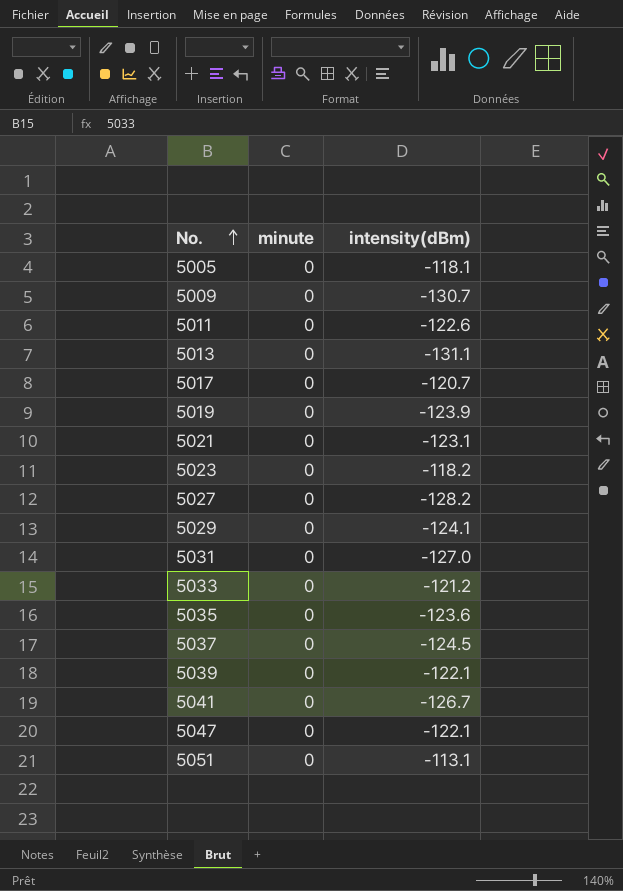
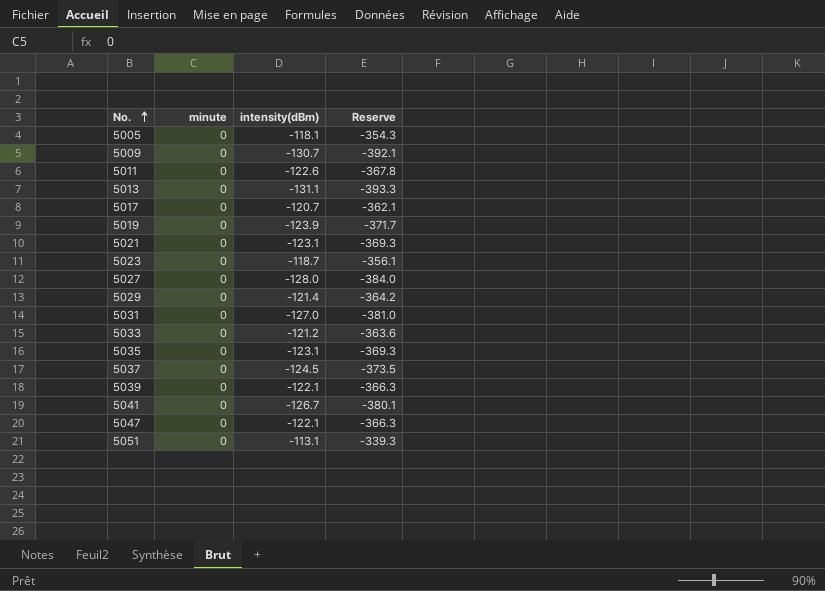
column Reserve | formula: none -> [intensity(dBm)] * 3
5023 | intensity(dBm): -118.2 -> -118.7
5027 | intensity(dBm): -128.2 -> -128.0
5029 | intensity(dBm): -124.1 -> -121.4
5035 | intensity(dBm): -123.6 -> -123.1

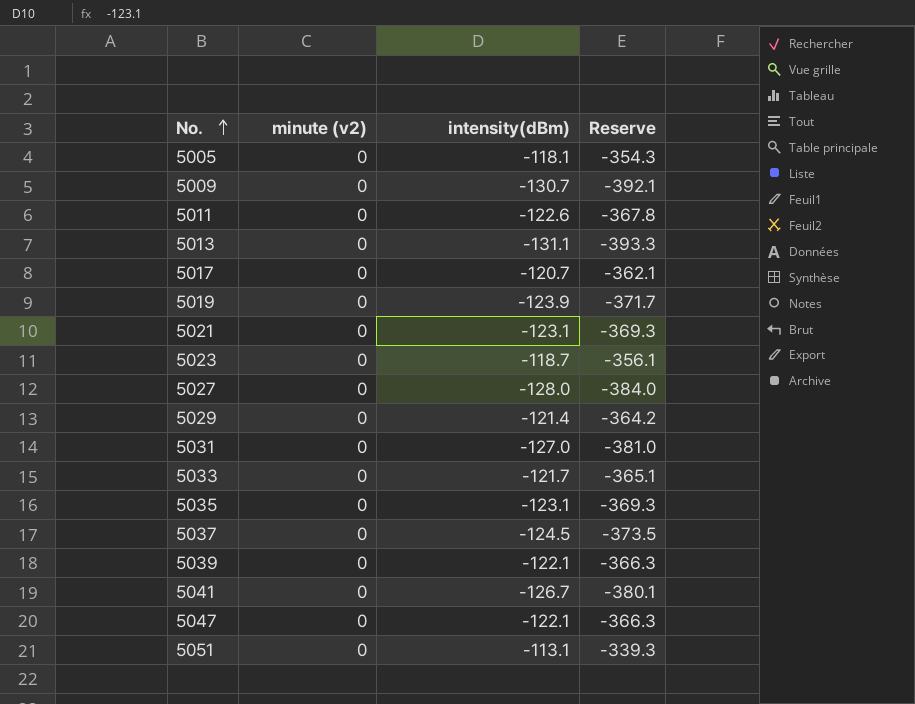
column name: minute -> minute (v2)
5033 | intensity(dBm): -121.2 -> -121.7
5033 | Reserve: -363.6 -> -365.1

